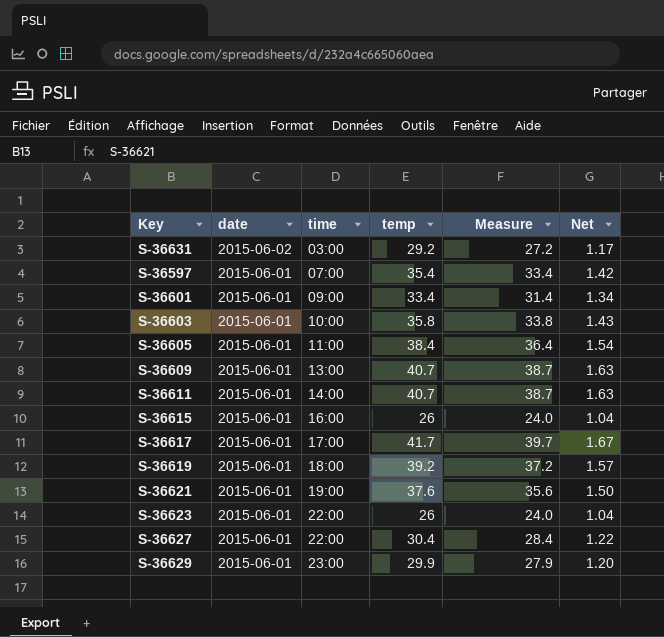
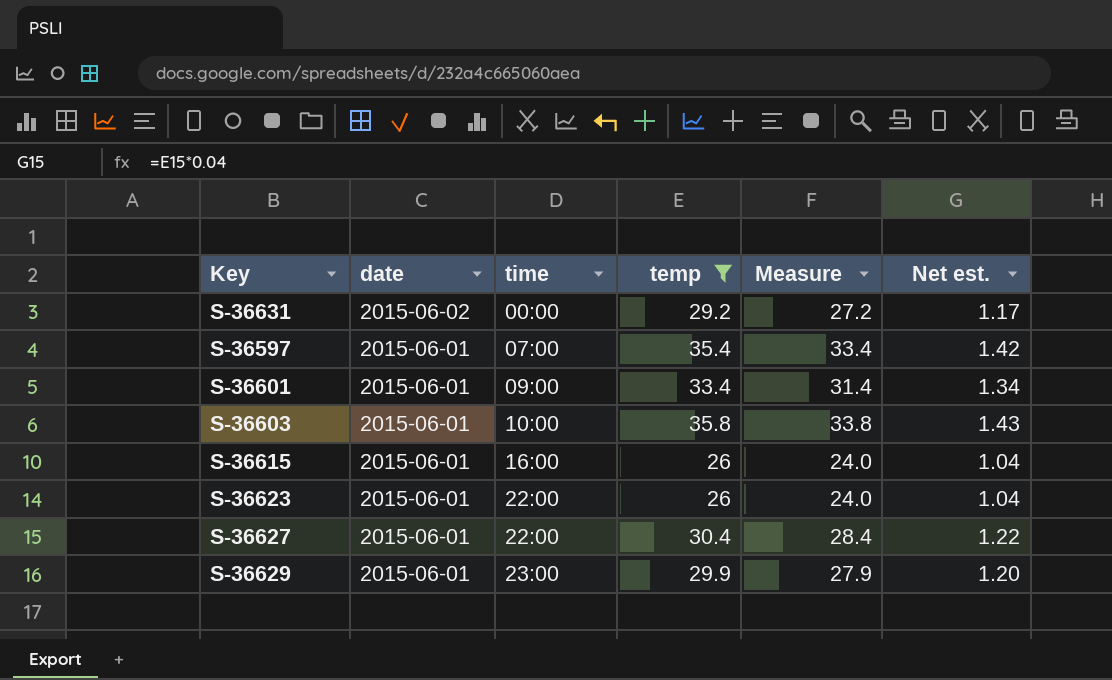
filter: none -> temp <= 35.8
column name: Net -> Net est.
S-36631 | time: 03:00 -> 00:00

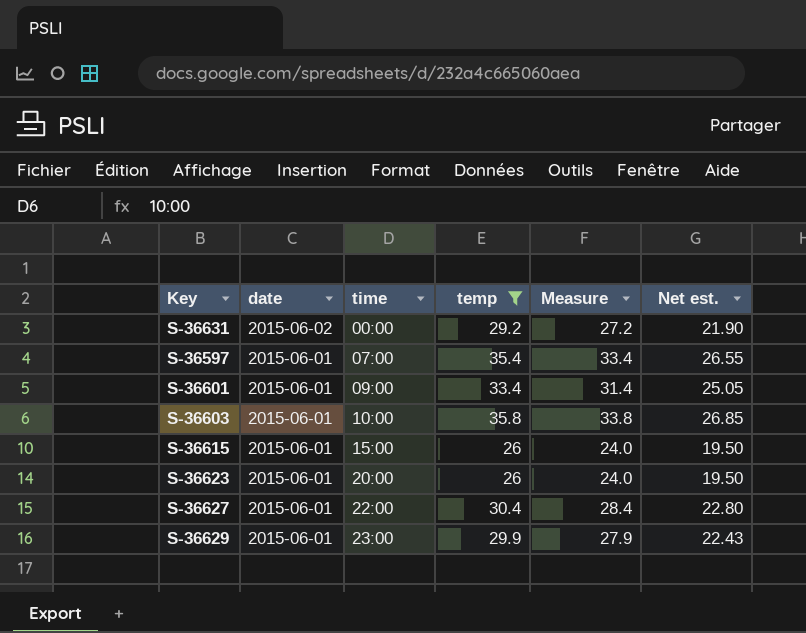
column Net est. | formula: [temp] * 0.04 -> [temp] * 0.75
S-36615 | time: 16:00 -> 15:00
S-36623 | time: 22:00 -> 20:00

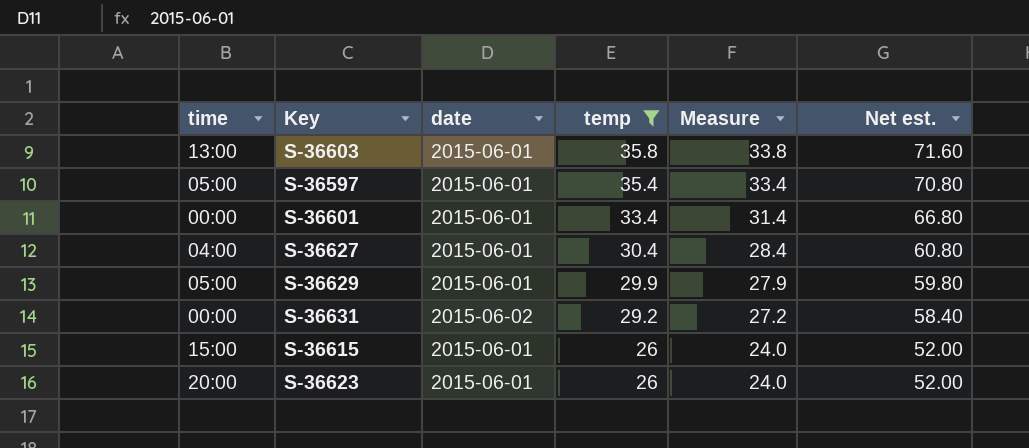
row order: date descending -> temp descending
column time | position: 3 -> 1
column Net est. | formula: [temp] * 0.75 -> [temp] * 2
S-36603 | time: 10:00 -> 13:00
S-36597 | time: 07:00 -> 05:00
S-36601 | time: 09:00 -> 00:00
S-36627 | time: 22:00 -> 04:00
S-36629 | time: 23:00 -> 05:00

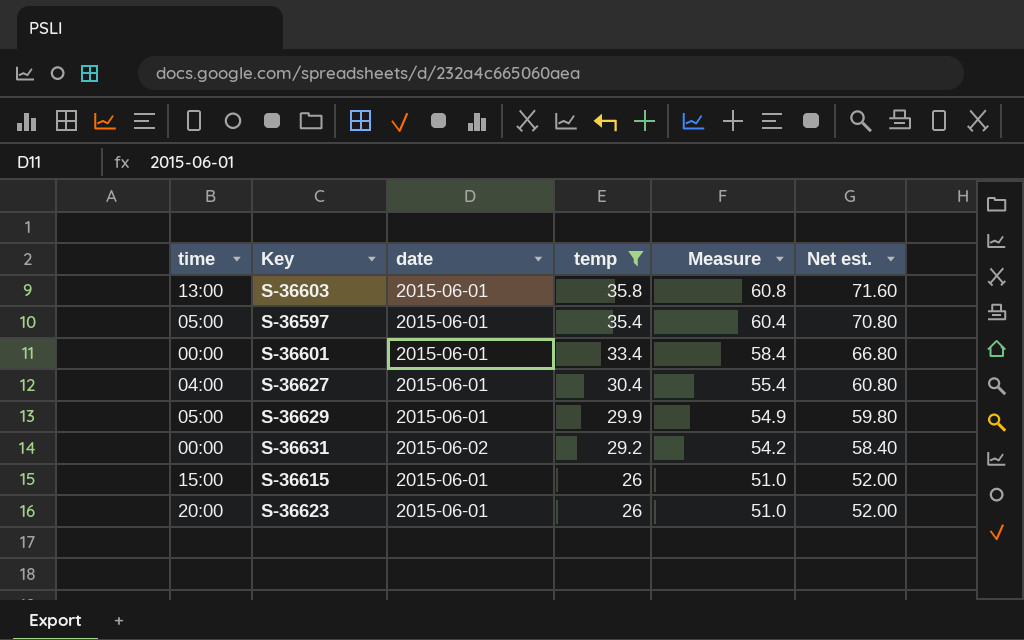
column Measure | formula: [temp] - 2 -> [temp] + 25

